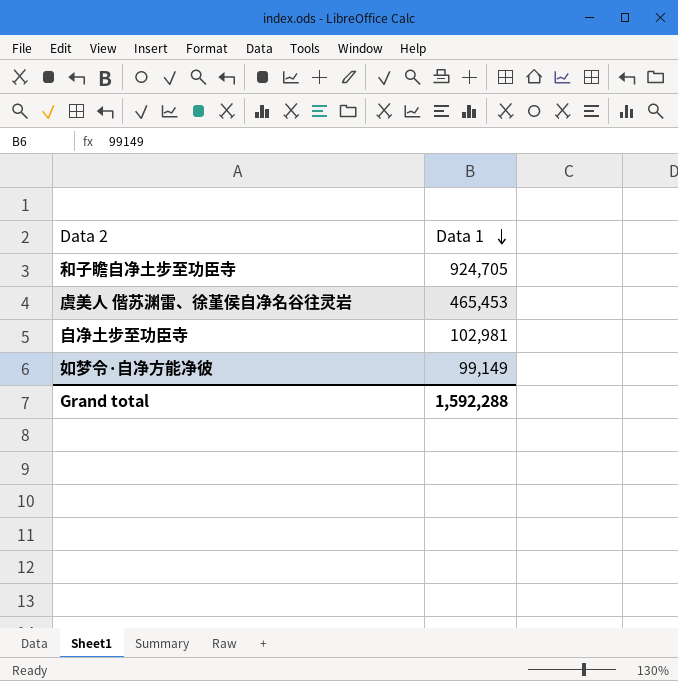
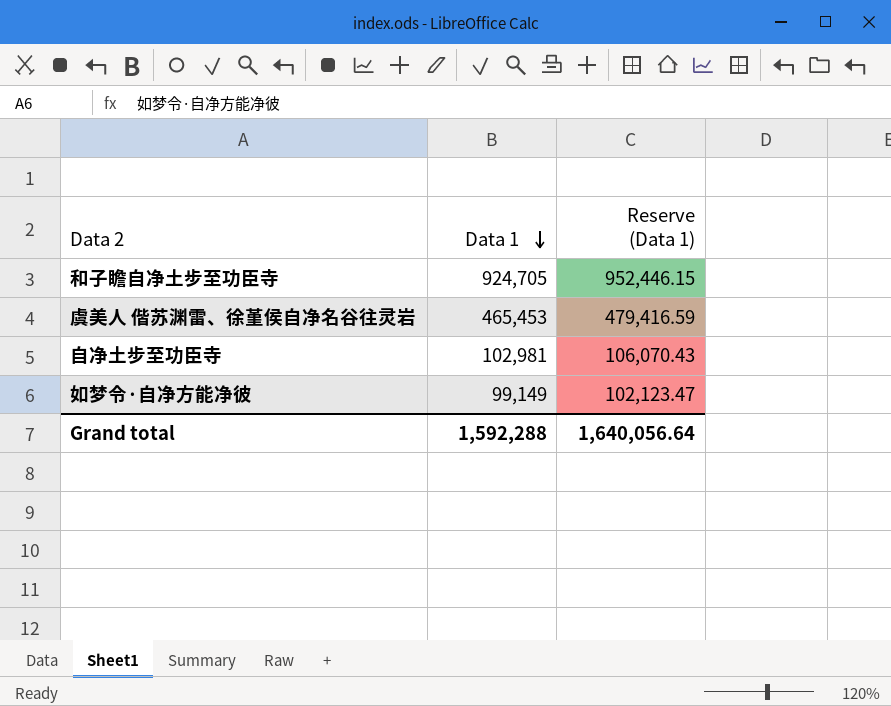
column Reserve (Data 1) | formula: none -> [Data 1] * 1.03

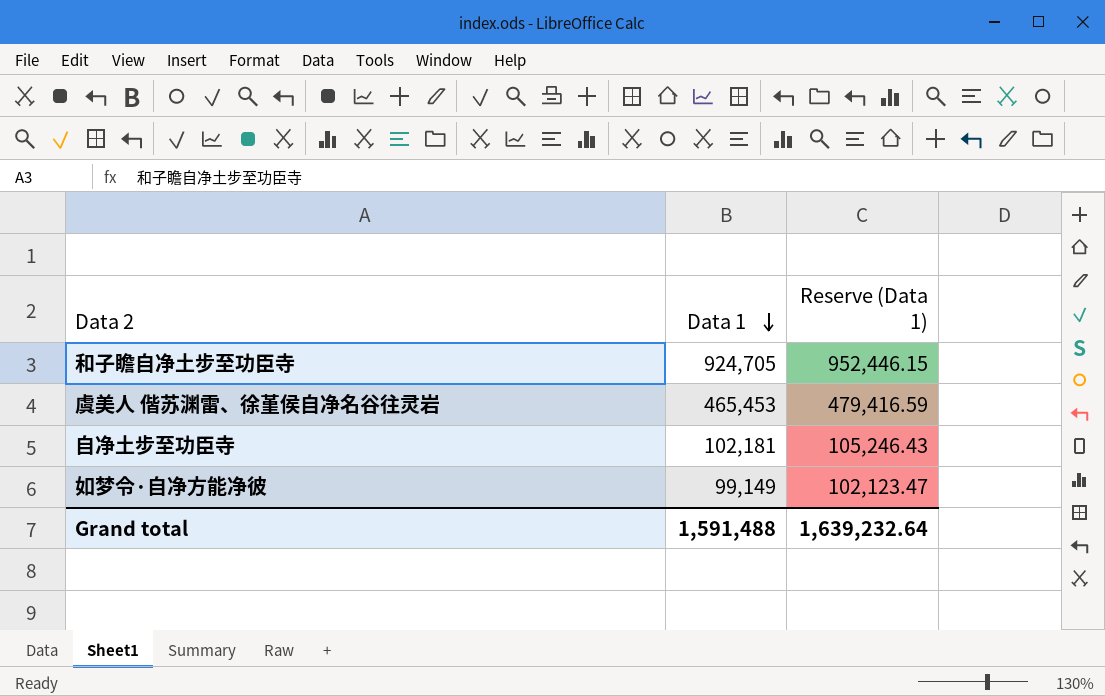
自净土步至功臣寺 | Data 1: 102,981 -> 102,181
自净土步至功臣寺 | Reserve (Data 1): 106,070.43 -> 105,246.43
Grand total | Data 1: 1,592,288 -> 1,591,488
Grand total | Reserve (Data 1): 1,640,056.64 -> 1,639,232.64

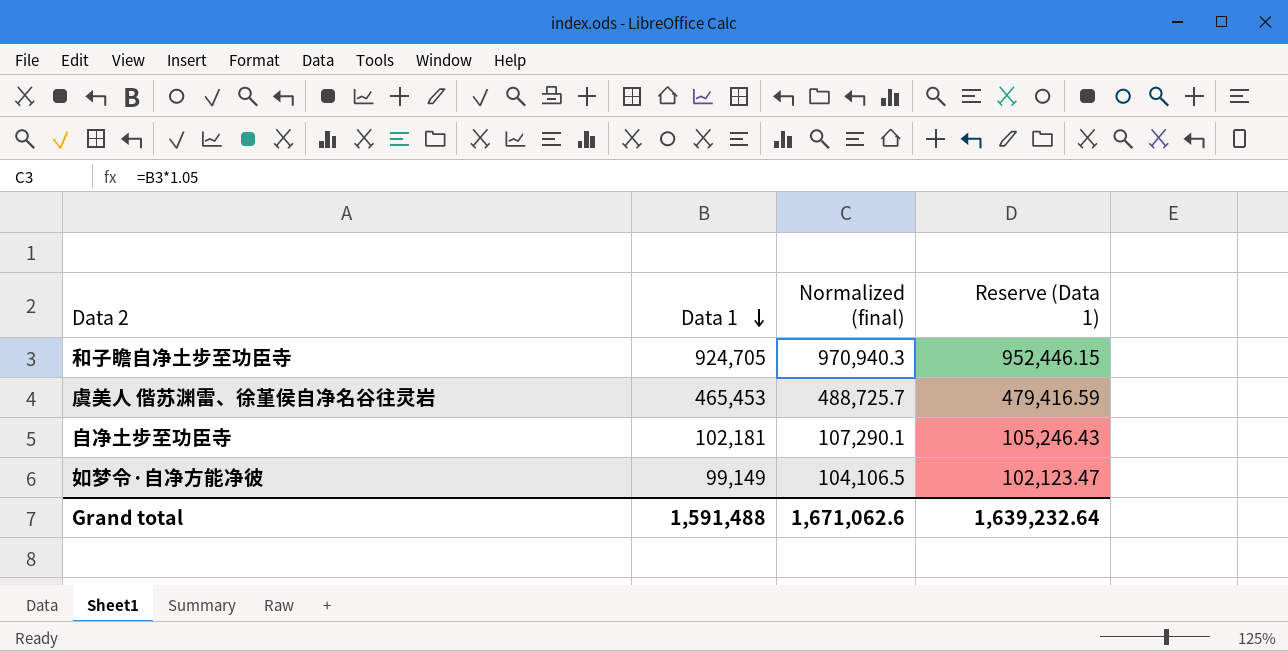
column Normalized (final) | formula: none -> [Data 1] * 1.05

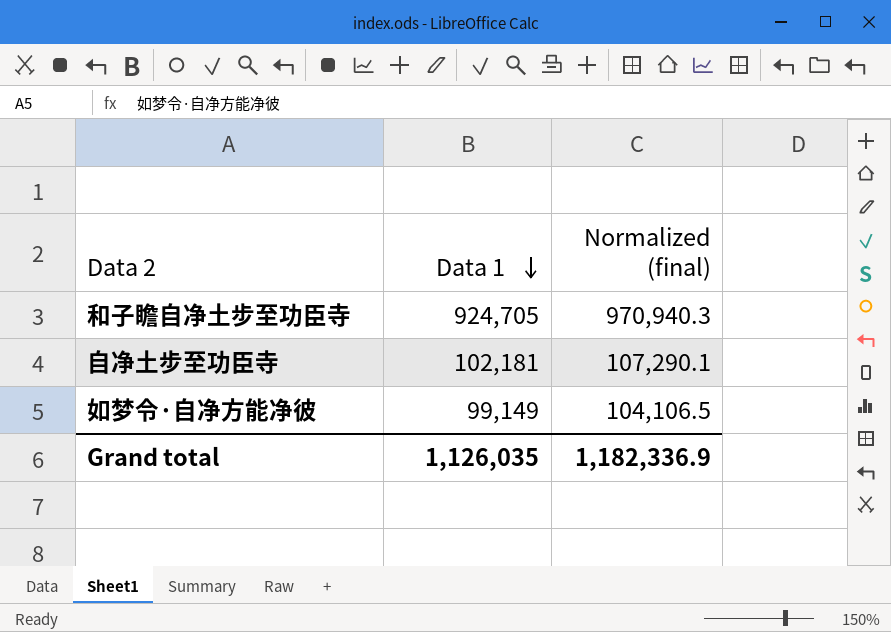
column Reserve (Data 1) | formula: [Data 1] * 1.03 -> none
row 虞美人 偕苏渊雷、徐堇侯自净名谷往灵岩: 465,453 | 488,725.7 | 479,416.59 -> none
Grand total | Data 1: 1,591,488 -> 1,126,035
Grand total | Normalized (final): 1,671,062.6 -> 1,182,336.9

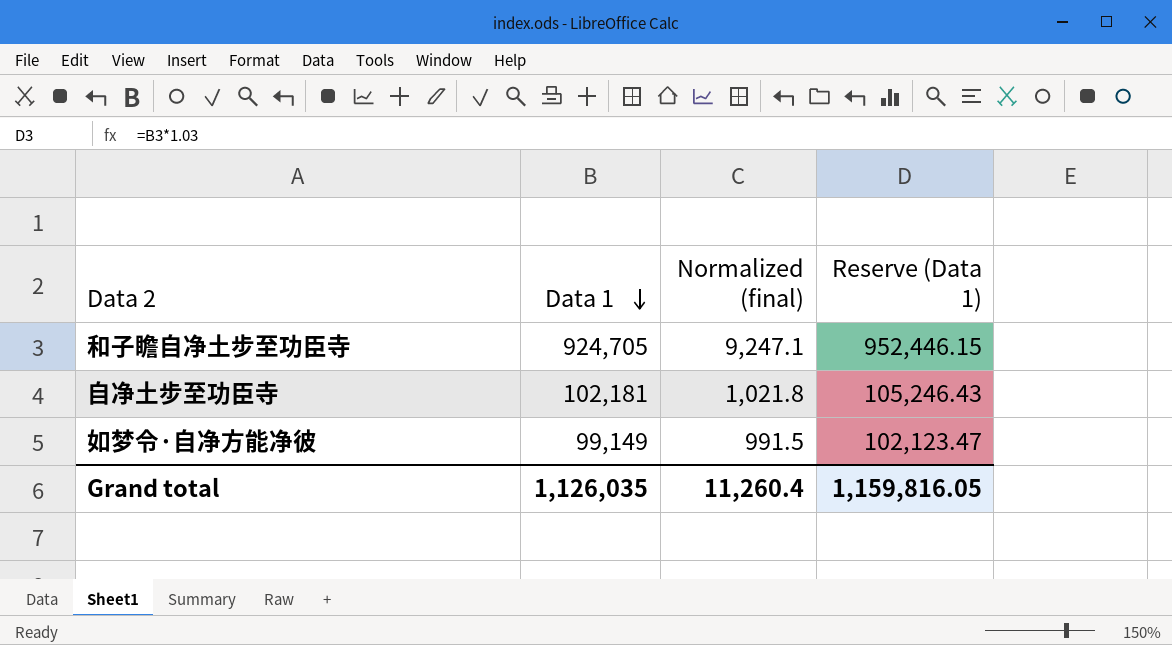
column Normalized (final) | formula: [Data 1] * 1.05 -> [Data 1] * 0.01
column Reserve (Data 1) | formula: none -> [Data 1] * 1.03
Grand total | Normalized (final): 1,182,336.9 -> 11,260.4

